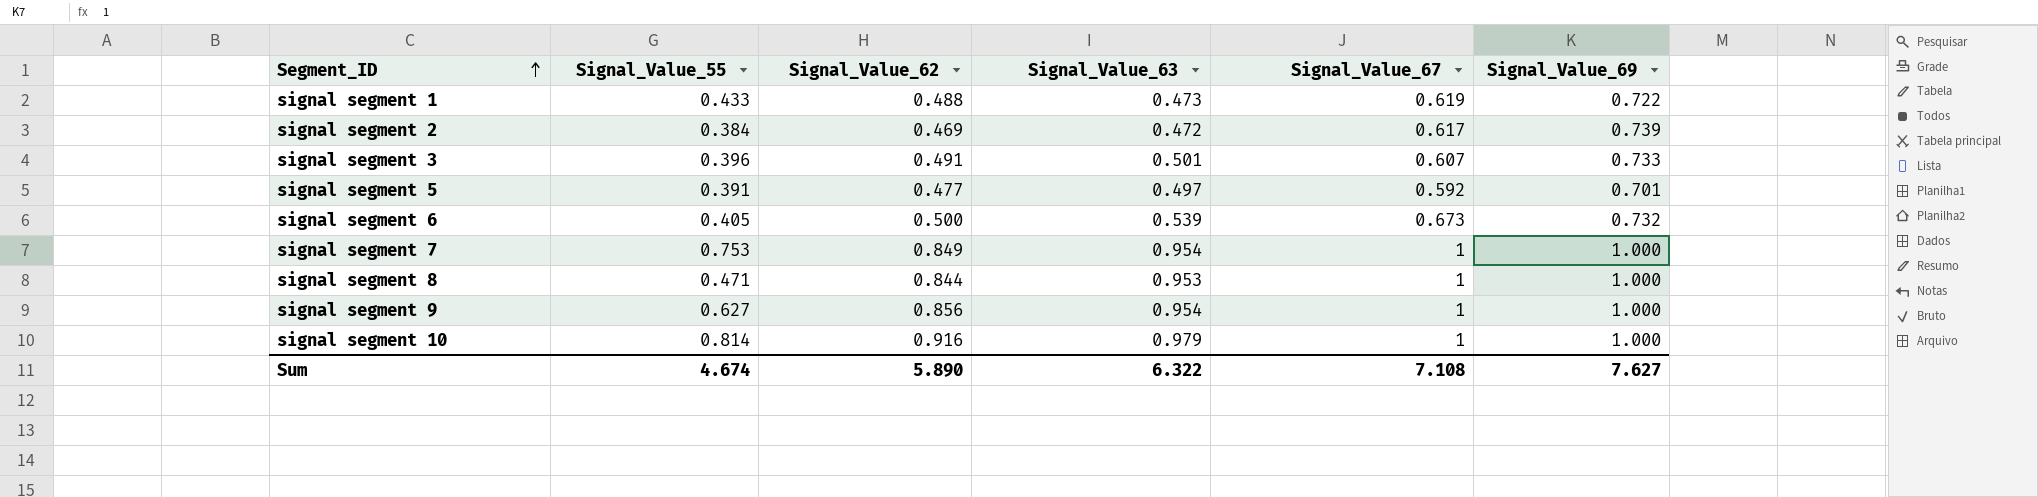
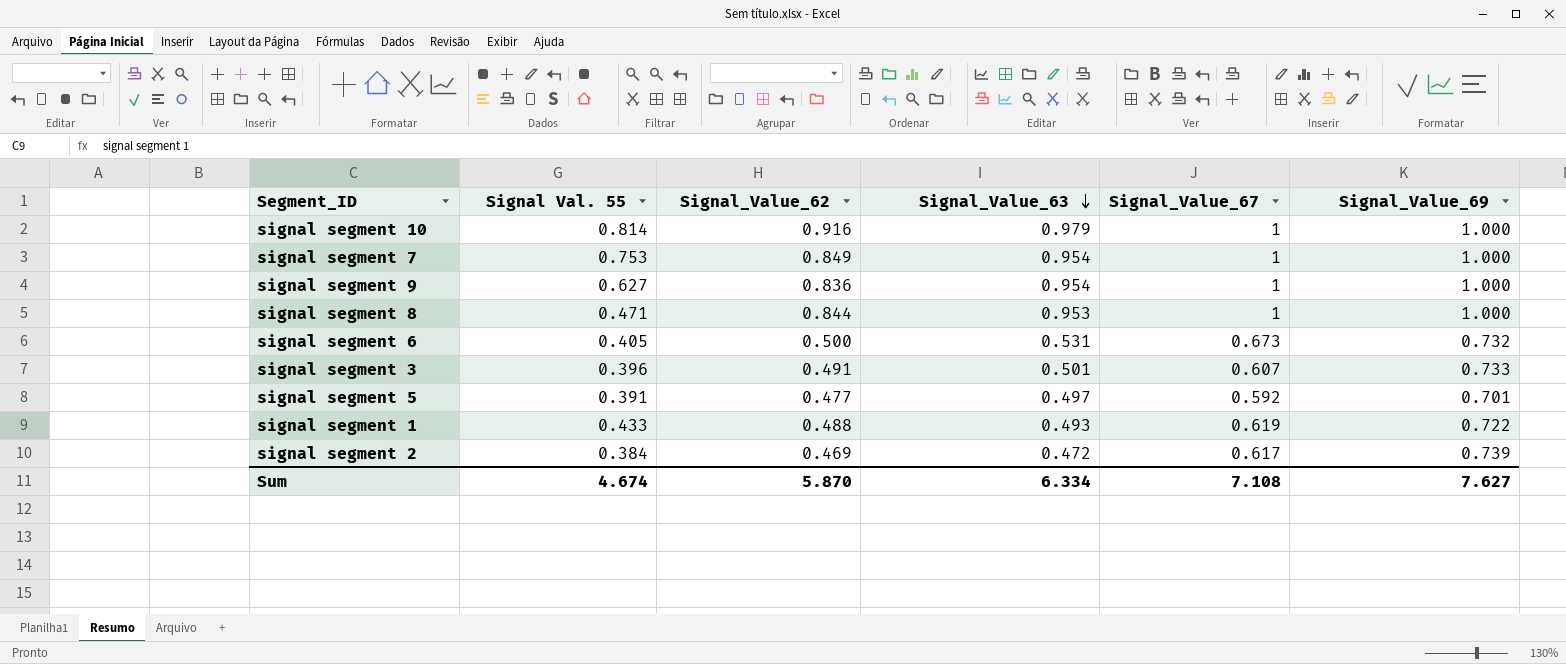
row order: Segment_ID ascending -> Signal_Value_63 descending
column name: Signal_Value_55 -> Signal Val. 55
signal segment 9 | Signal_Value_62: 0.856 -> 0.836
signal segment 6 | Signal_Value_63: 0.539 -> 0.531
signal segment 1 | Signal_Value_63: 0.473 -> 0.493
Sum | Signal_Value_62: 5.890 -> 5.870
Sum | Signal_Value_63: 6.322 -> 6.334

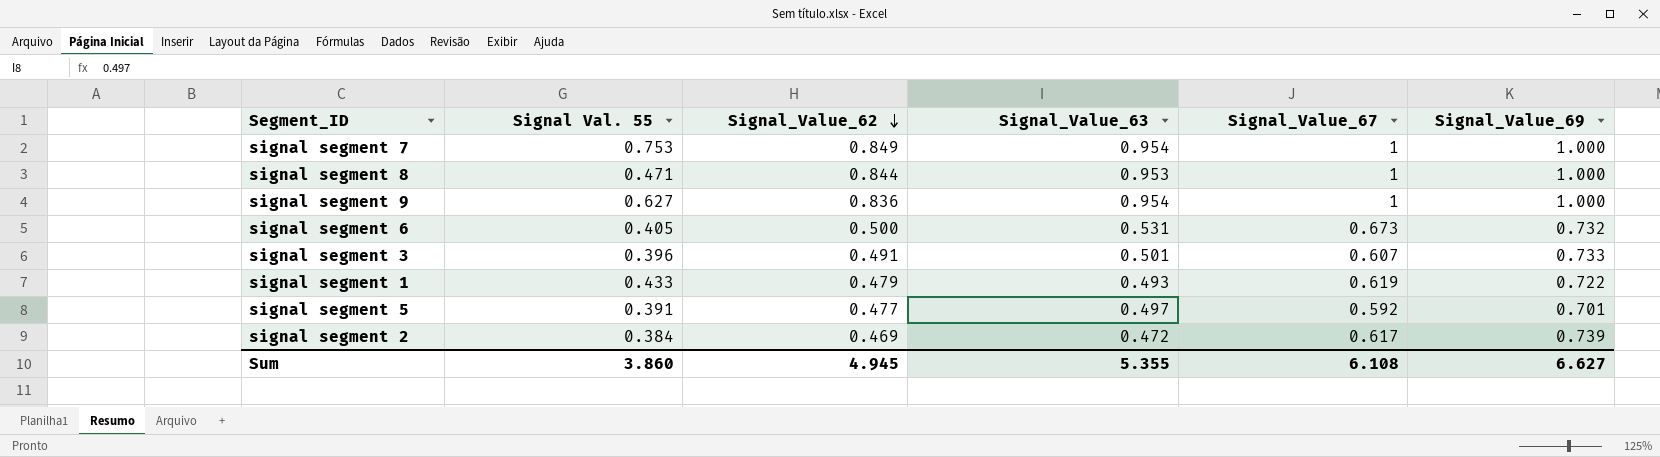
row order: Signal_Value_63 descending -> Signal_Value_62 descending
row signal segment 10: 0.814 | 0.916 | 0.979 | 1 | 1.000 -> none
signal segment 1 | Signal_Value_62: 0.488 -> 0.479
Sum | Signal Val. 55: 4.674 -> 3.860
Sum | Signal_Value_62: 5.870 -> 4.945
Sum | Signal_Value_63: 6.334 -> 5.355
Sum | Signal_Value_67: 7.108 -> 6.108
Sum | Signal_Value_69: 7.627 -> 6.627

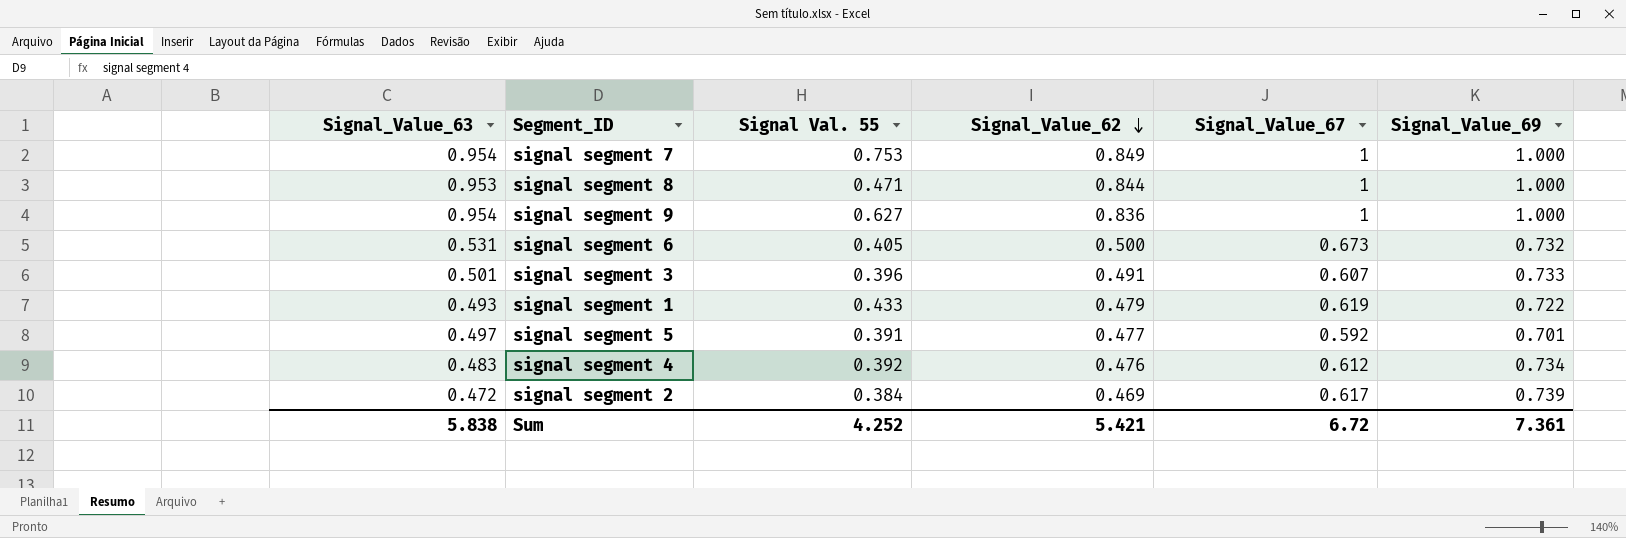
column Signal_Value_63 | position: 4 -> 1
row signal segment 4: none -> 0.483 | 0.392 | 0.476 | 0.612 | 0.734
Sum | Signal_Value_63: 5.355 -> 5.838
Sum | Signal Val. 55: 3.860 -> 4.252
Sum | Signal_Value_62: 4.945 -> 5.421
Sum | Signal_Value_67: 6.108 -> 6.72
Sum | Signal_Value_69: 6.627 -> 7.361

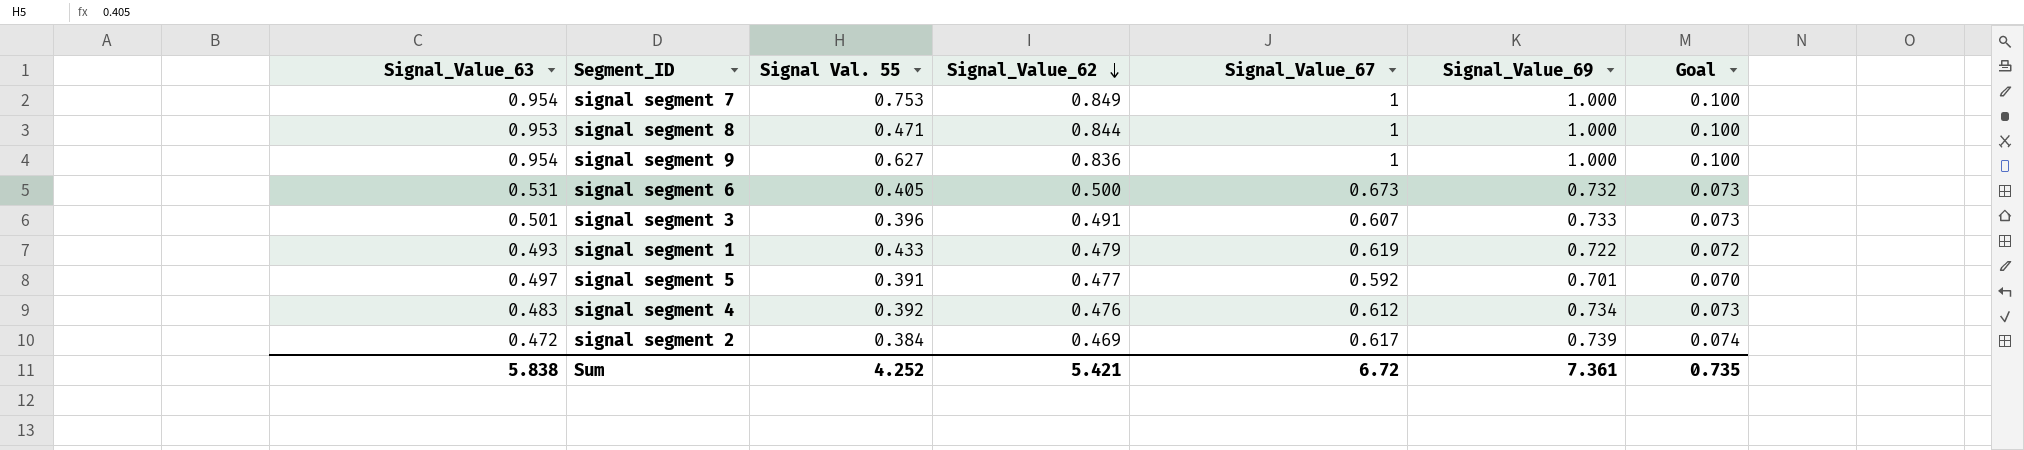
column Goal | formula: none -> [Signal_Value_69] * 0.1

